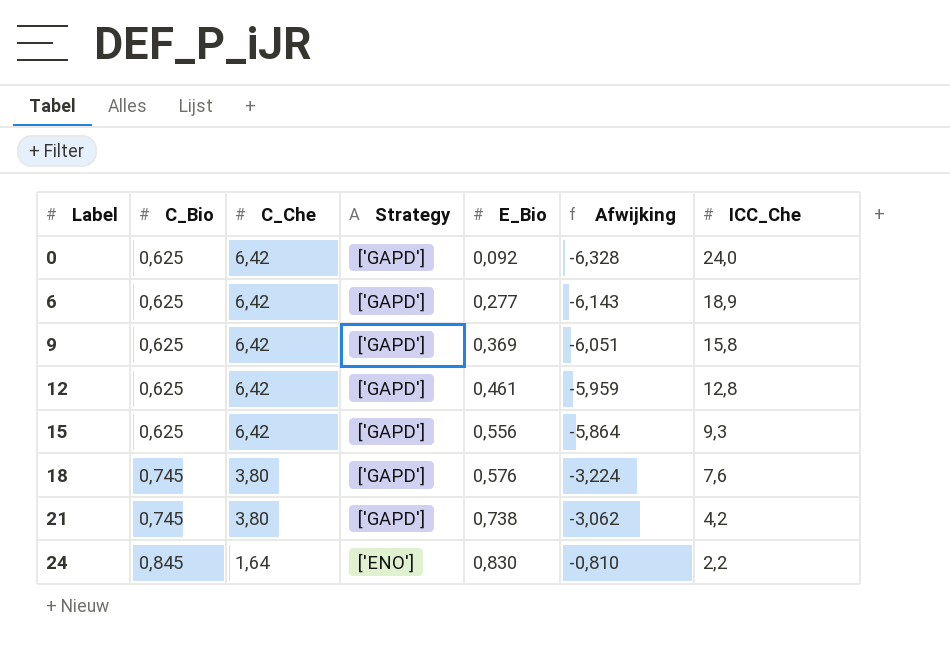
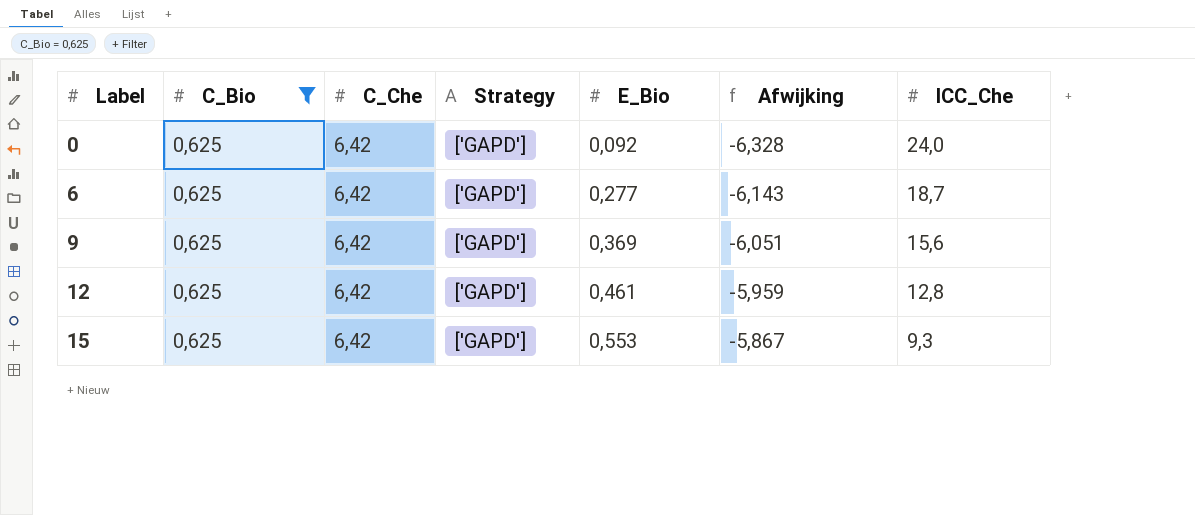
filter: none -> C_Bio = 0,625
6 | ICC_Che: 18,9 -> 18,7
9 | ICC_Che: 15,8 -> 15,6
15 | E_Bio: 0,556 -> 0,553
15 | Afwijking: -5,864 -> -5,867

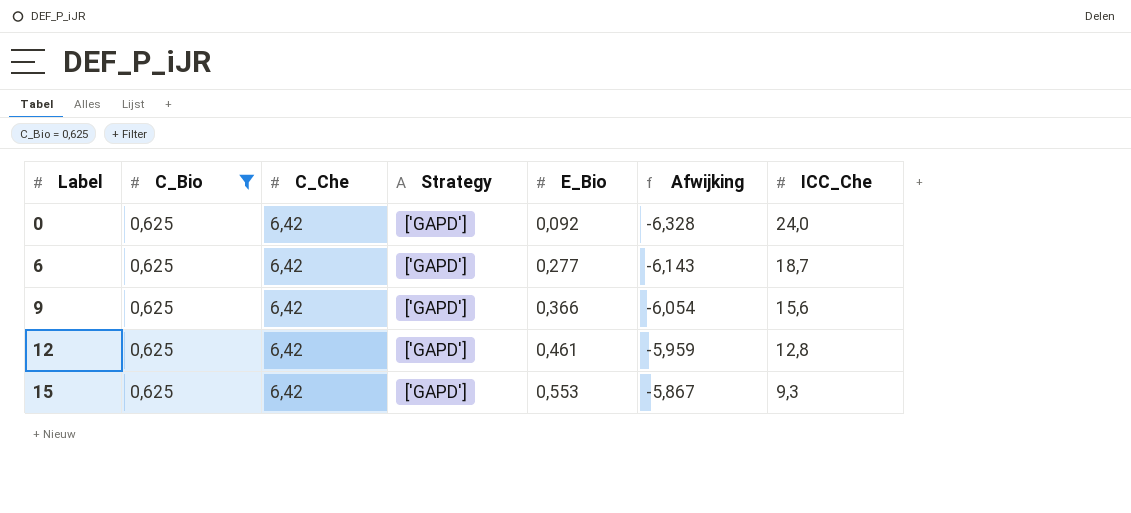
9 | E_Bio: 0,369 -> 0,366
9 | Afwijking: -6,051 -> -6,054

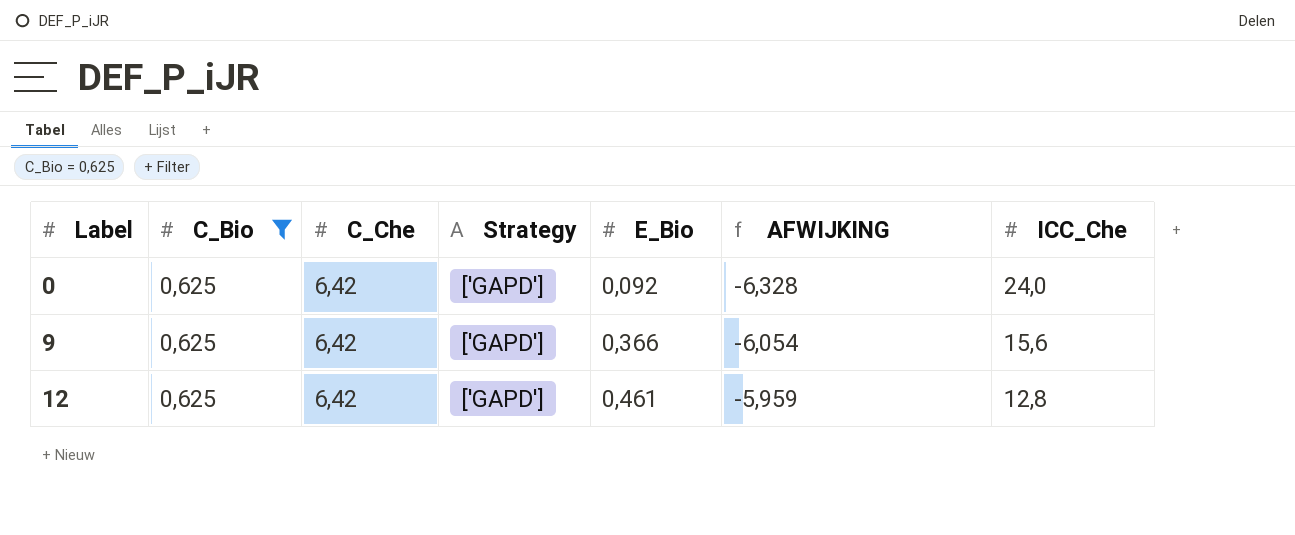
column name: Afwijking -> AFWIJKING
row 6: 0,625 | 6,42 | ['GAPD'] | 0,277 | -6,143 | 18,7 -> none
row 15: 0,625 | 6,42 | ['GAPD'] | 0,553 | -5,867 | 9,3 -> none

